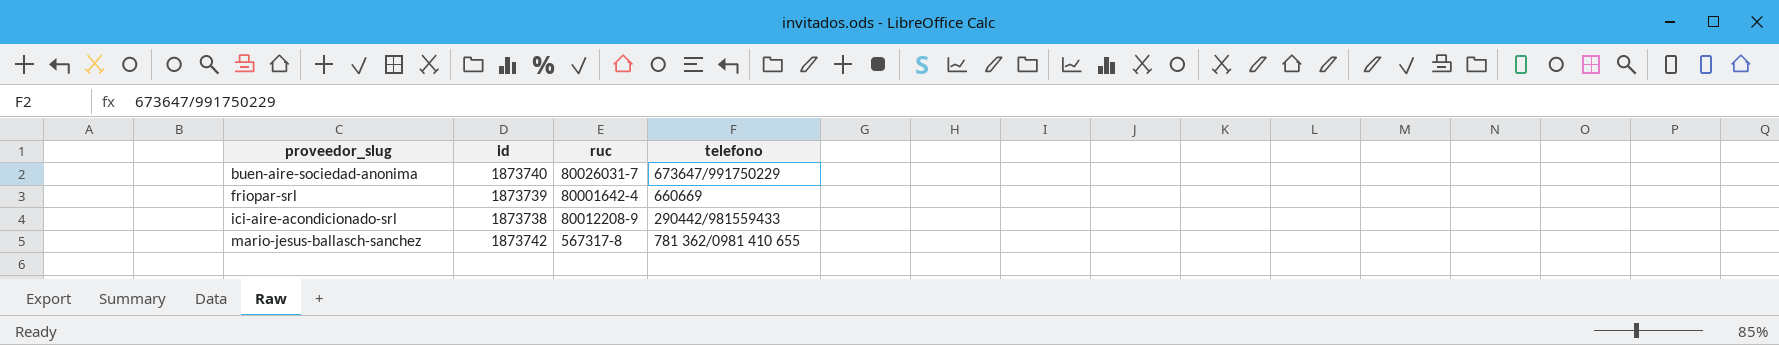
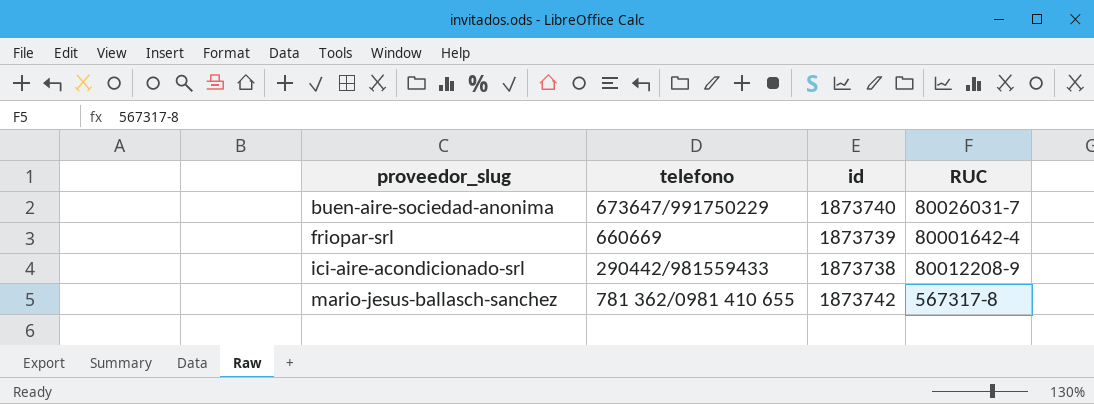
column telefono | position: 4 -> 2
column name: ruc -> RUC

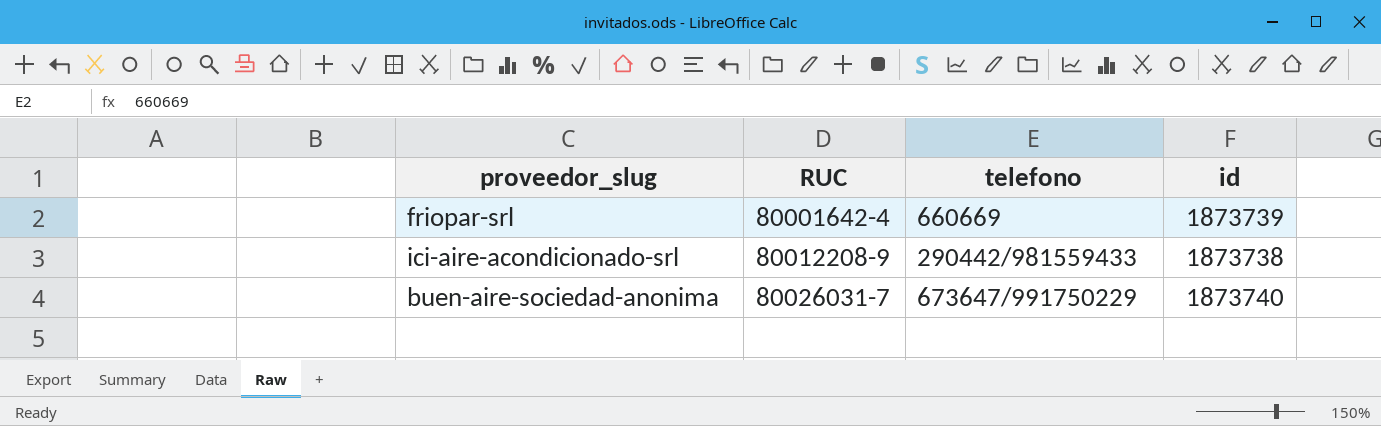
row order: proveedor_slug ascending -> RUC ascending
column RUC | position: 4 -> 2
row mario-jesus-ballasch-sanchez: 781 362/0981 410 655 | 1873742 | 567317-8 -> none

